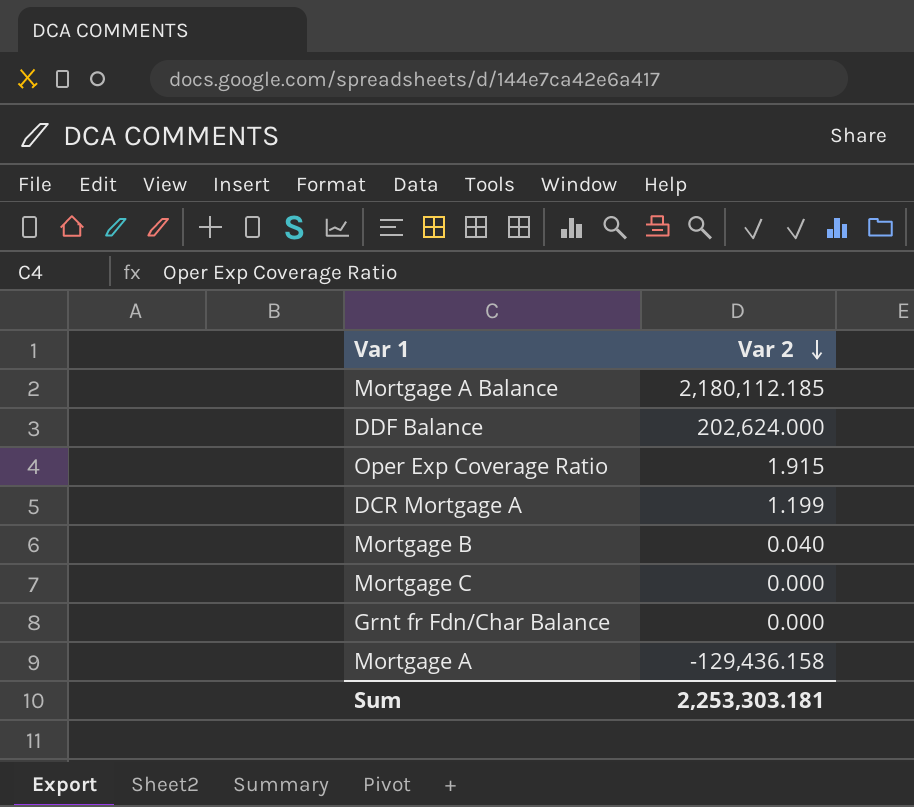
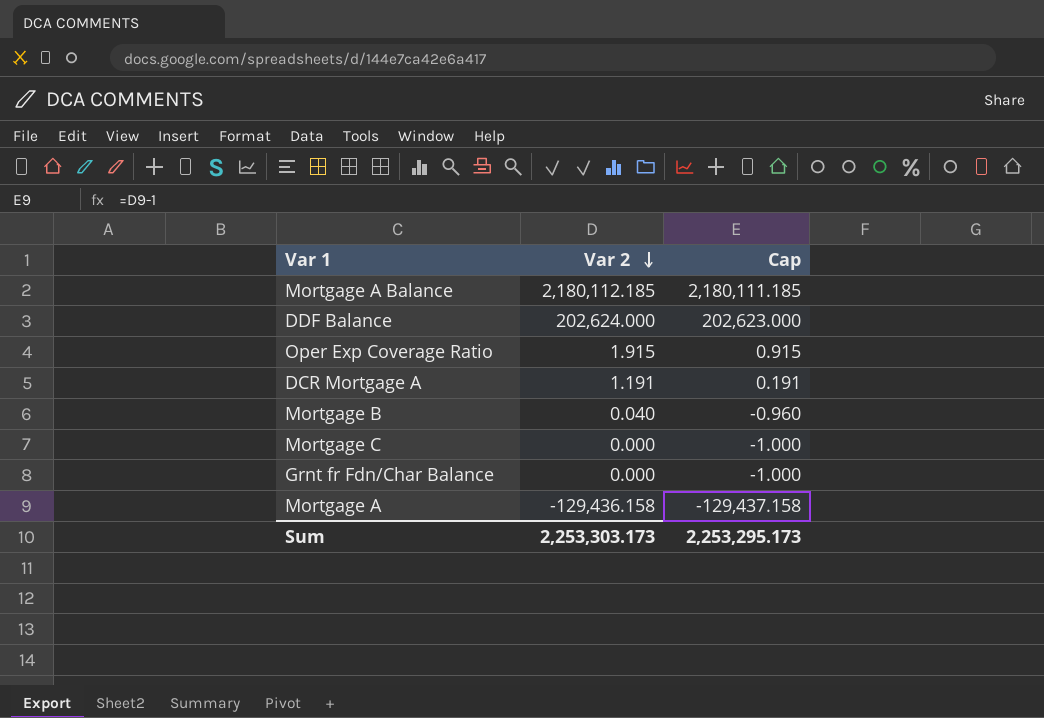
column Cap | formula: none -> [Var 2] - 1
DCR Mortgage A | Var 2: 1.199 -> 1.191
Sum | Var 2: 2,253,303.181 -> 2,253,303.173

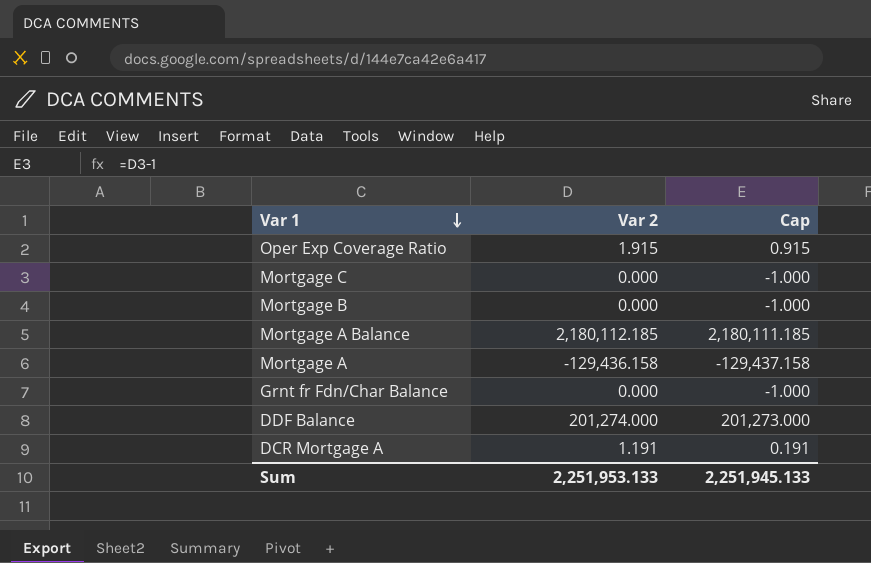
row order: Var 2 descending -> Var 1 descending
Mortgage B | Var 2: 0.040 -> 0.000
Mortgage B | Cap: -0.960 -> -1.000
DDF Balance | Var 2: 202,624.000 -> 201,274.000
DDF Balance | Cap: 202,623.000 -> 201,273.000
Sum | Var 2: 2,253,303.173 -> 2,251,953.133
Sum | Cap: 2,253,295.173 -> 2,251,945.133

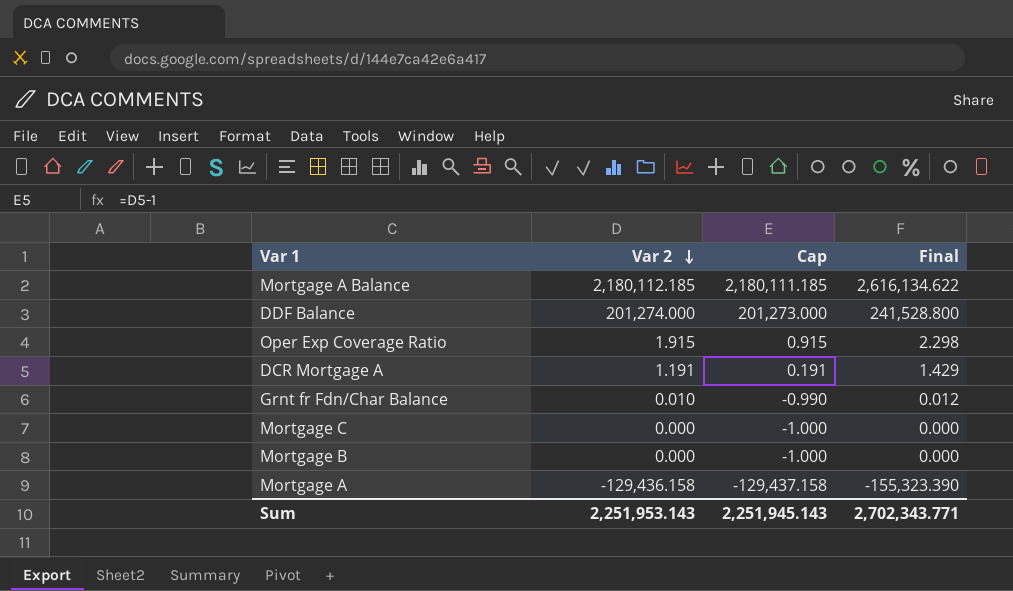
row order: Var 1 descending -> Var 2 descending
column Final | formula: none -> [Var 2] * 1.2
Grnt fr Fdn/Char Balance | Var 2: 0.000 -> 0.010
Grnt fr Fdn/Char Balance | Cap: -1.000 -> -0.990
Sum | Var 2: 2,251,953.133 -> 2,251,953.143
Sum | Cap: 2,251,945.133 -> 2,251,945.143

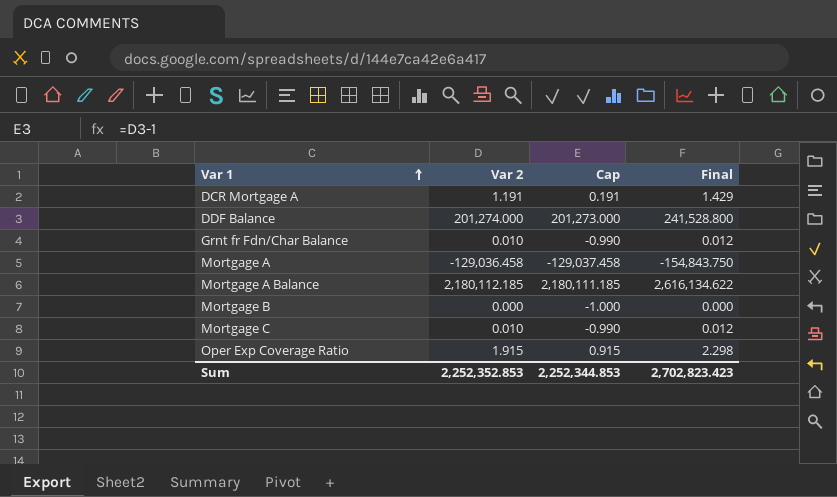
row order: Var 2 descending -> Var 1 ascending
Mortgage A | Var 2: -129,436.158 -> -129,036.458
Mortgage A | Cap: -129,437.158 -> -129,037.458
Mortgage A | Final: -155,323.390 -> -154,843.750
Mortgage C | Var 2: 0.000 -> 0.010
Mortgage C | Cap: -1.000 -> -0.990
Mortgage C | Final: 0.000 -> 0.012
Sum | Var 2: 2,251,953.143 -> 2,252,352.853
Sum | Cap: 2,251,945.143 -> 2,252,344.853
Sum | Final: 2,702,343.771 -> 2,702,823.423

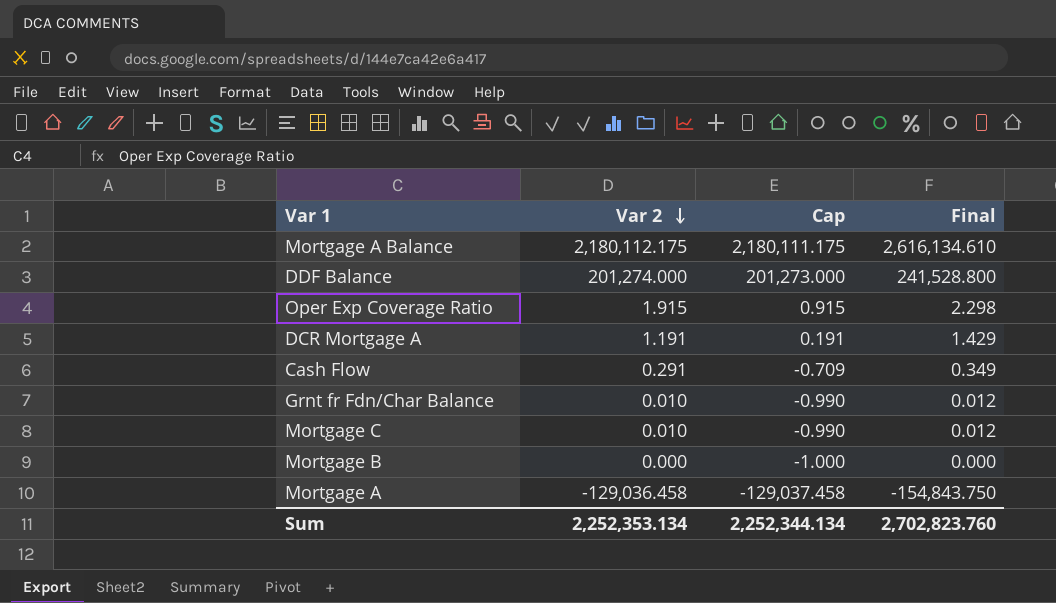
row order: Var 1 ascending -> Var 2 descending
Mortgage A Balance | Var 2: 2,180,112.185 -> 2,180,112.175
Mortgage A Balance | Cap: 2,180,111.185 -> 2,180,111.175
Mortgage A Balance | Final: 2,616,134.622 -> 2,616,134.610
row Cash Flow: none -> 0.291 | -0.709 | 0.349
Sum | Var 2: 2,252,352.853 -> 2,252,353.134
Sum | Cap: 2,252,344.853 -> 2,252,344.134
Sum | Final: 2,702,823.423 -> 2,702,823.760

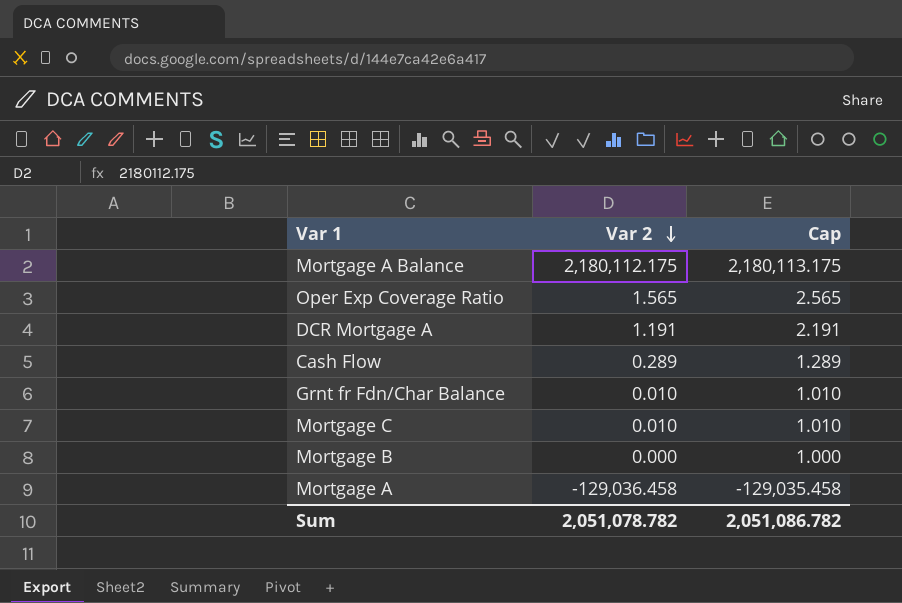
column Final | formula: [Var 2] * 1.2 -> none
column Cap | formula: [Var 2] - 1 -> [Var 2] + 1
row DDF Balance: 201,274.000 | 201,273.000 | 241,528.800 -> none
Oper Exp Coverage Ratio | Var 2: 1.915 -> 1.565
Cash Flow | Var 2: 0.291 -> 0.289
Sum | Var 2: 2,252,353.134 -> 2,051,078.782
Sum | Cap: 2,252,344.134 -> 2,051,086.782

